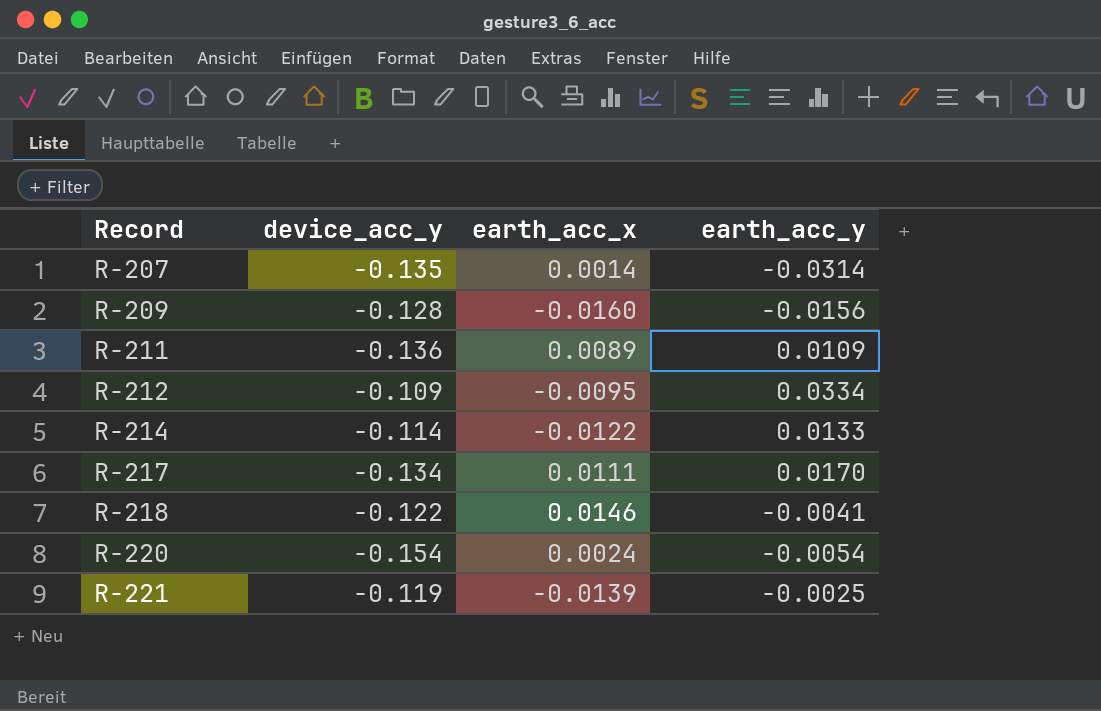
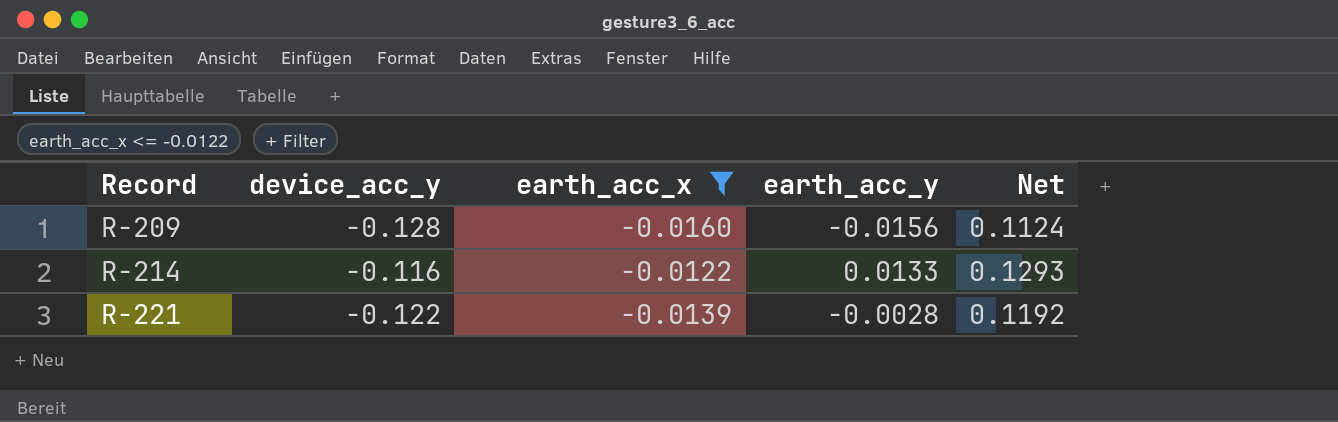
filter: none -> earth_acc_x <= -0.0122
column Net | formula: none -> [earth_acc_y] - [device_acc_y]
R-214 | device_acc_y: -0.114 -> -0.116
R-221 | device_acc_y: -0.119 -> -0.122
R-221 | earth_acc_y: -0.0025 -> -0.0028

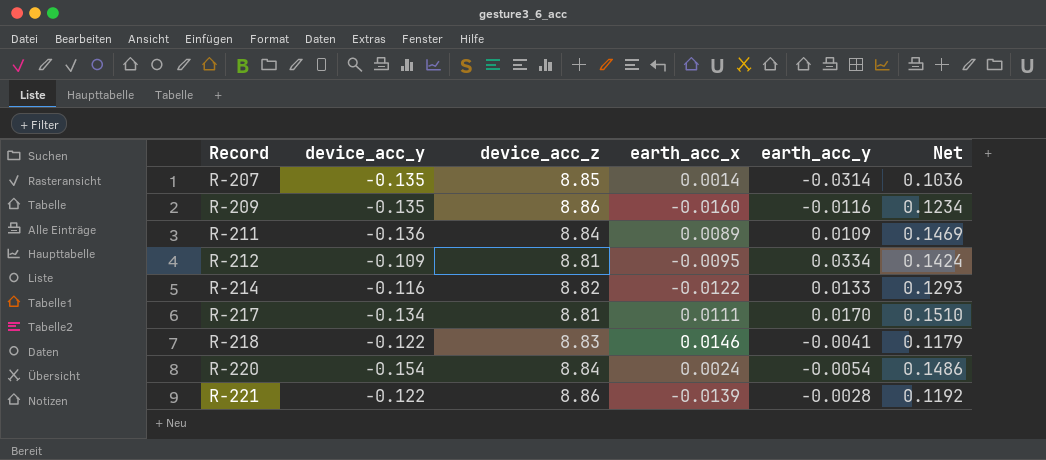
filter: earth_acc_x <= -0.0122 -> none
column device_acc_z | position: none -> 3
R-209 | device_acc_y: -0.128 -> -0.135
R-209 | earth_acc_y: -0.0156 -> -0.0116
R-209 | Net: 0.1124 -> 0.1234

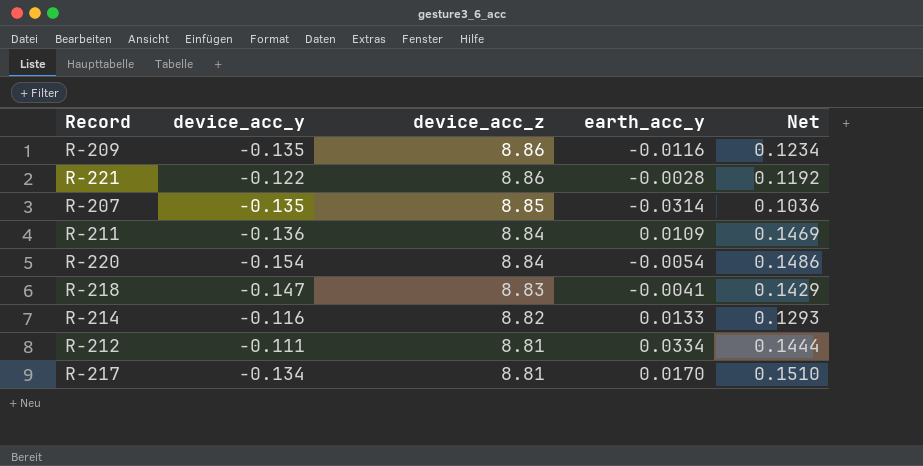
row order: Record ascending -> device_acc_z descending
column earth_acc_x | position: 4 -> none
R-218 | device_acc_y: -0.122 -> -0.147
R-218 | Net: 0.1179 -> 0.1429
R-212 | device_acc_y: -0.109 -> -0.111
R-212 | Net: 0.1424 -> 0.1444

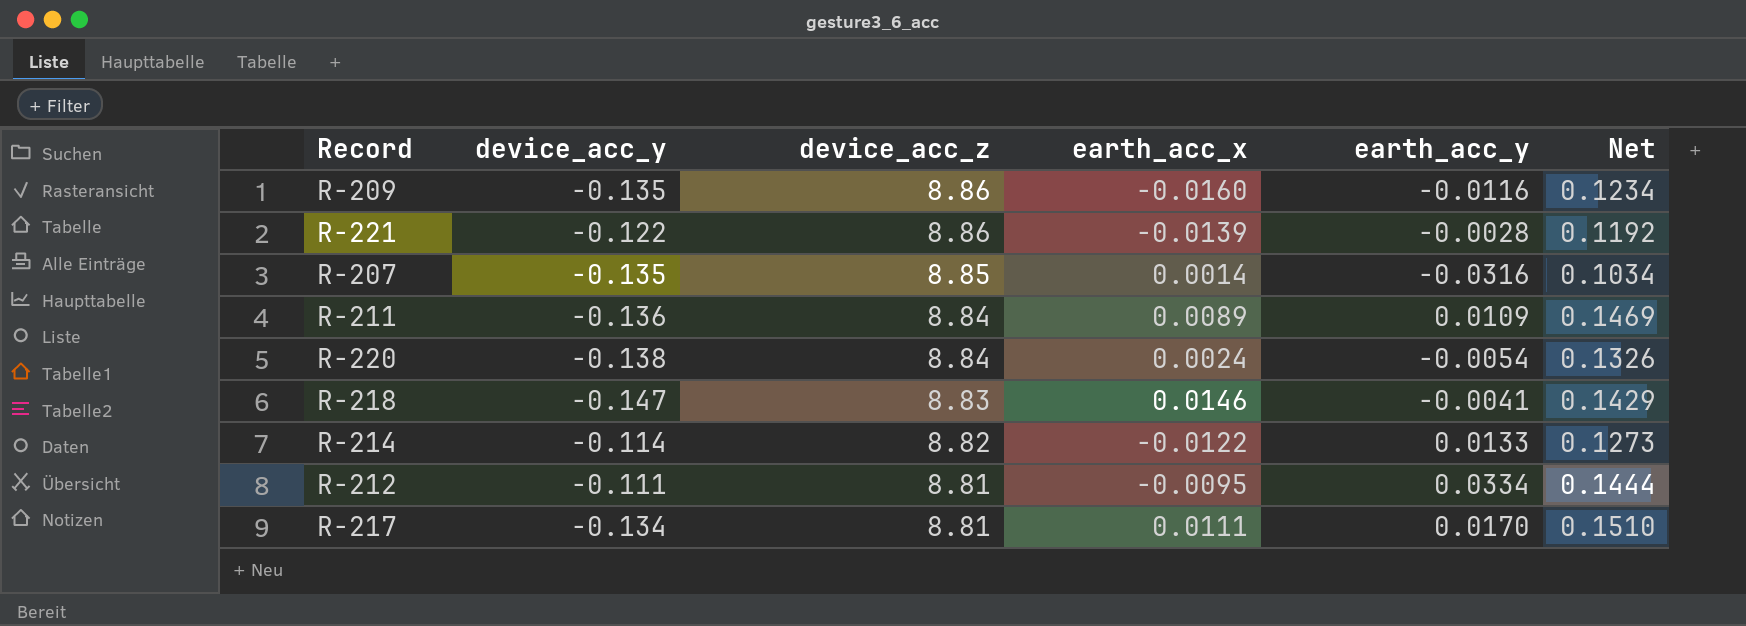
column earth_acc_x | position: none -> 4
R-207 | earth_acc_y: -0.0314 -> -0.0316
R-207 | Net: 0.1036 -> 0.1034
R-220 | device_acc_y: -0.154 -> -0.138
R-220 | Net: 0.1486 -> 0.1326
R-214 | device_acc_y: -0.116 -> -0.114
R-214 | Net: 0.1293 -> 0.1273

